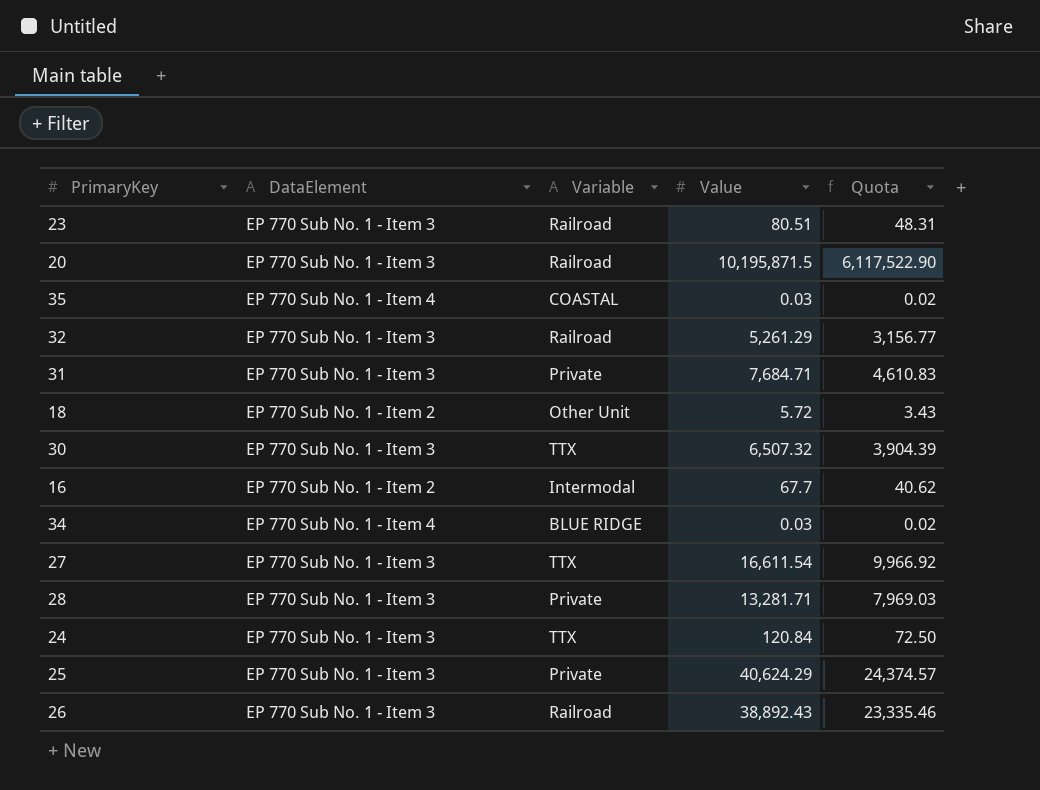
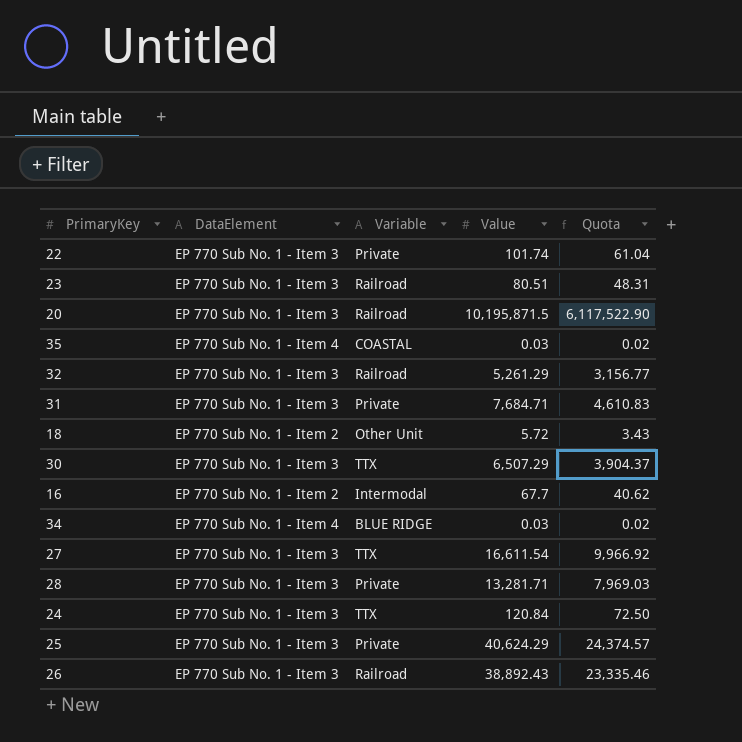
row 22: none -> EP 770 Sub No. 1 - Item 3 | Private | 101.74 | 61.04
30 | Value: 6,507.32 -> 6,507.29
30 | Quota: 3,904.39 -> 3,904.37

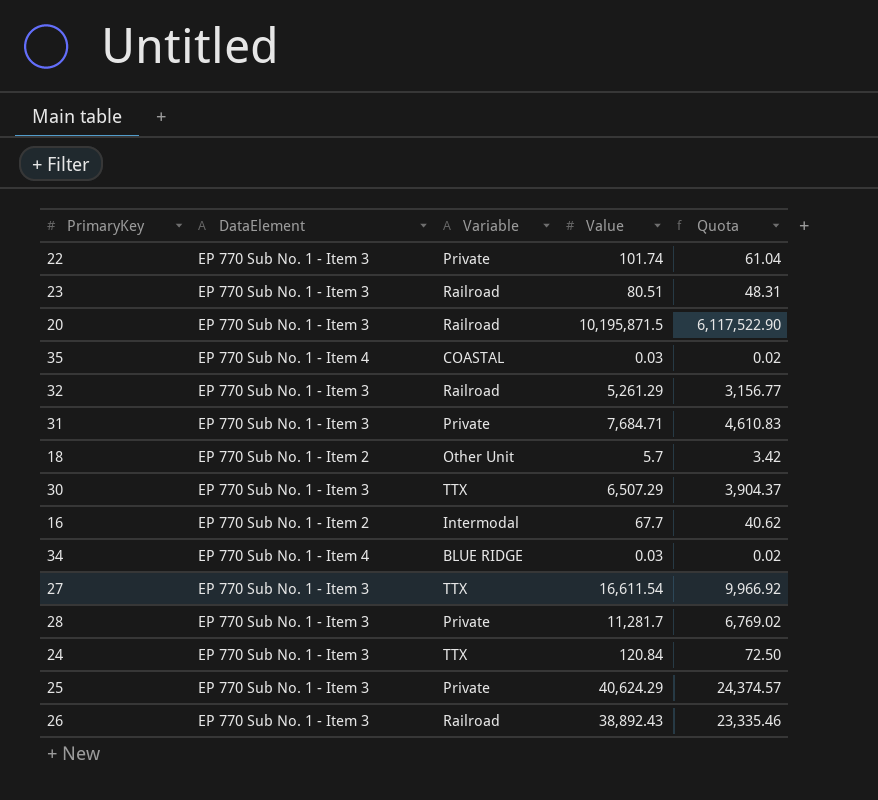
18 | Value: 5.72 -> 5.7
18 | Quota: 3.43 -> 3.42
28 | Value: 13,281.71 -> 11,281.7
28 | Quota: 7,969.03 -> 6,769.02

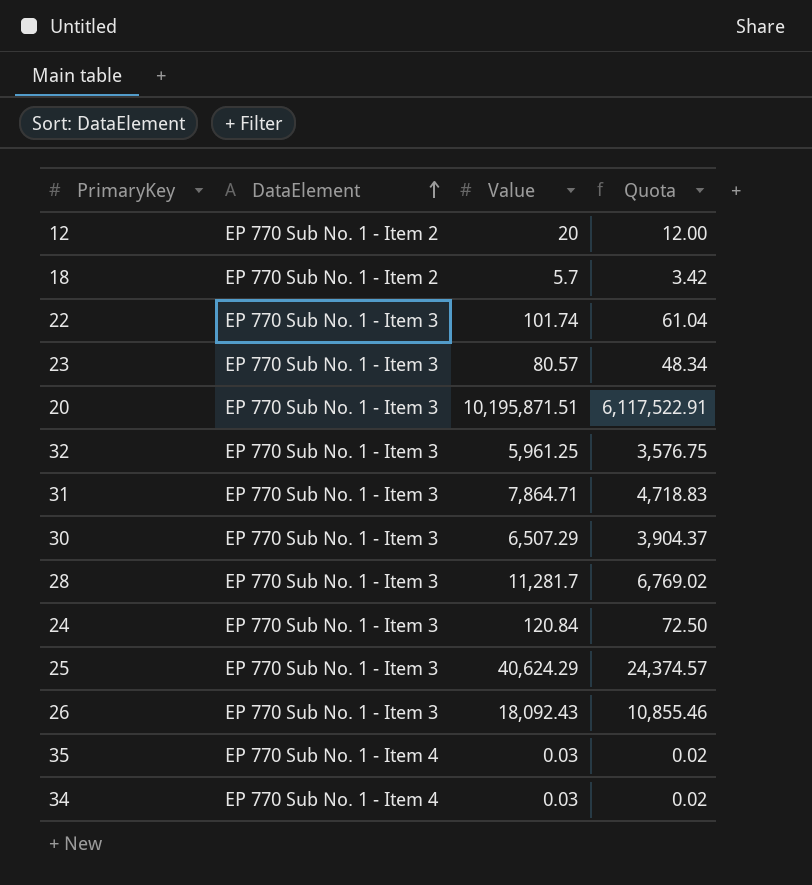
row order: none -> DataElement ascending
column Variable | position: 3 -> none
row 16: EP 770 Sub No. 1 - Item 2 | Intermodal | 67.7 | 40.62 -> none
row 27: EP 770 Sub No. 1 - Item 3 | TTX | 16,611.54 | 9,966.92 -> none
row 12: none -> EP 770 Sub No. 1 - Item 2 | 20 | 12.00
23 | Value: 80.51 -> 80.57
23 | Quota: 48.31 -> 48.34
20 | Value: 10,195,871.5 -> 10,195,871.51
20 | Quota: 6,117,522.90 -> 6,117,522.91
32 | Value: 5,261.29 -> 5,961.25
32 | Quota: 3,156.77 -> 3,576.75
31 | Value: 7,684.71 -> 7,864.71
31 | Quota: 4,610.83 -> 4,718.83
26 | Value: 38,892.43 -> 18,092.43
26 | Quota: 23,335.46 -> 10,855.46

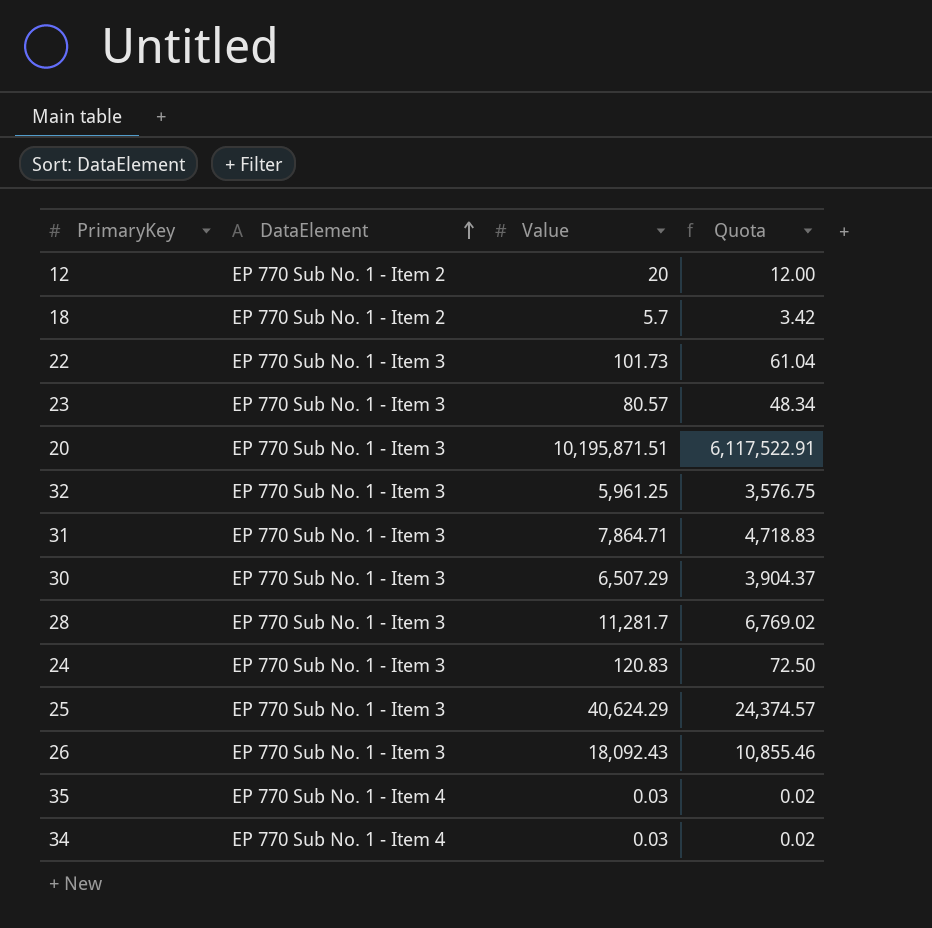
22 | Value: 101.74 -> 101.73
24 | Value: 120.84 -> 120.83

